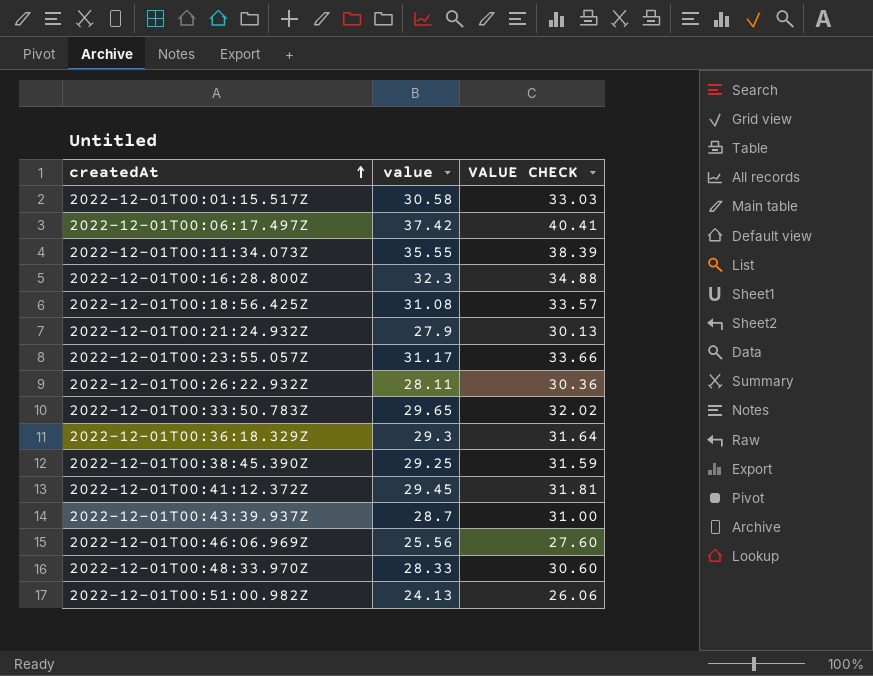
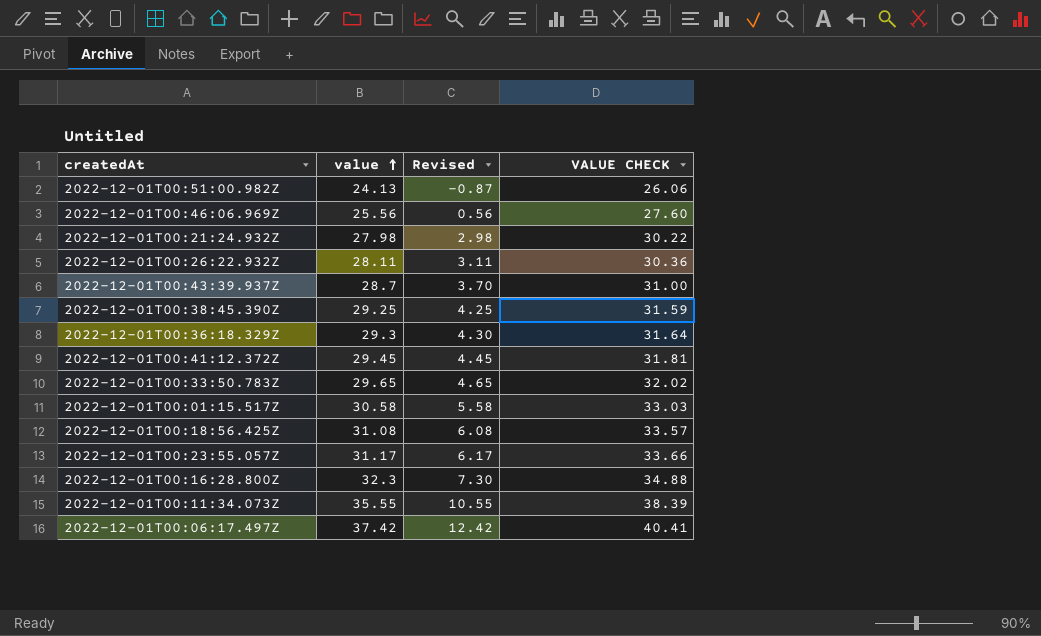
row order: createdAt ascending -> value ascending
column Revised | formula: none -> [value] - 25
row 2022-12-01T00:48:33.970Z: 28.33 | 30.60 -> none
2022-12-01T00:21:24.932Z | value: 27.9 -> 27.98
2022-12-01T00:21:24.932Z | VALUE CHECK: 30.13 -> 30.22

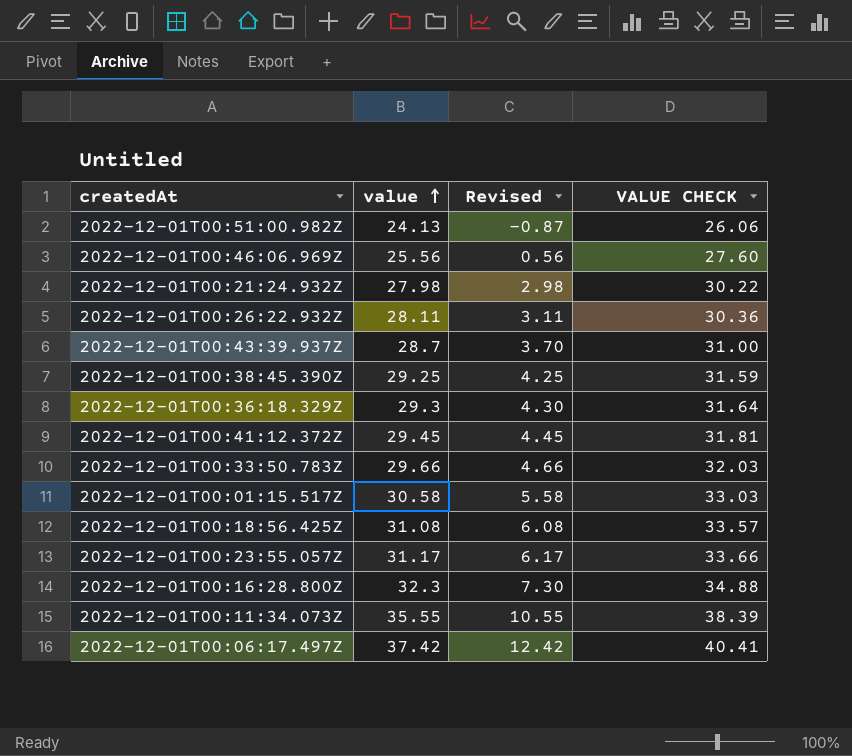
2022-12-01T00:33:50.783Z | value: 29.65 -> 29.66
2022-12-01T00:33:50.783Z | Revised: 4.65 -> 4.66
2022-12-01T00:33:50.783Z | VALUE CHECK: 32.02 -> 32.03

